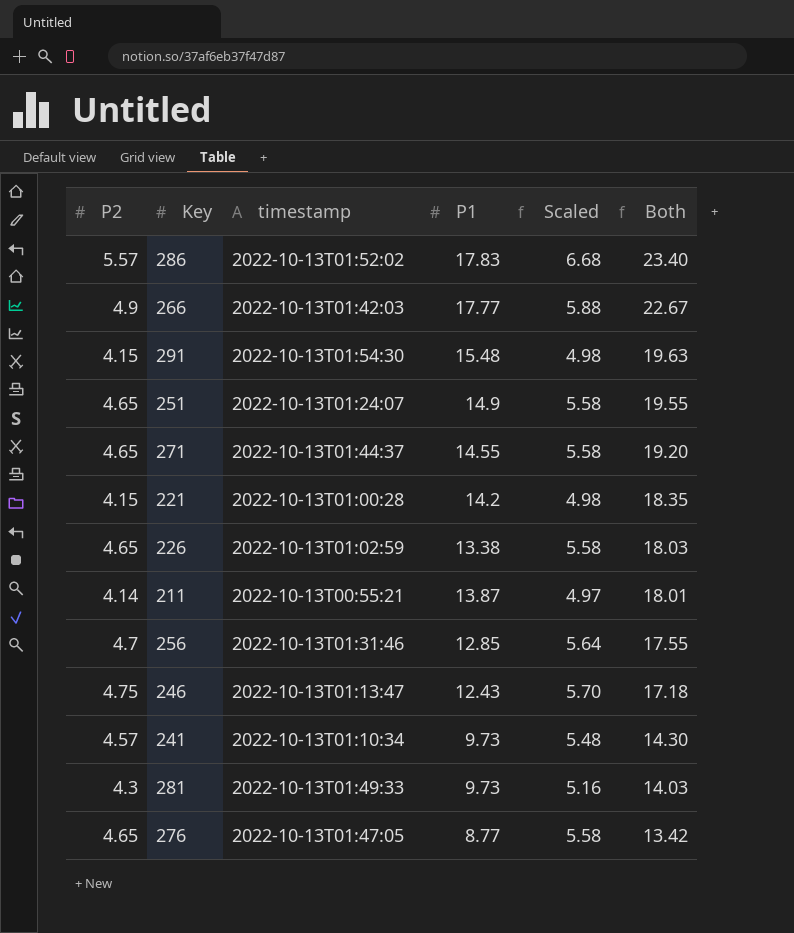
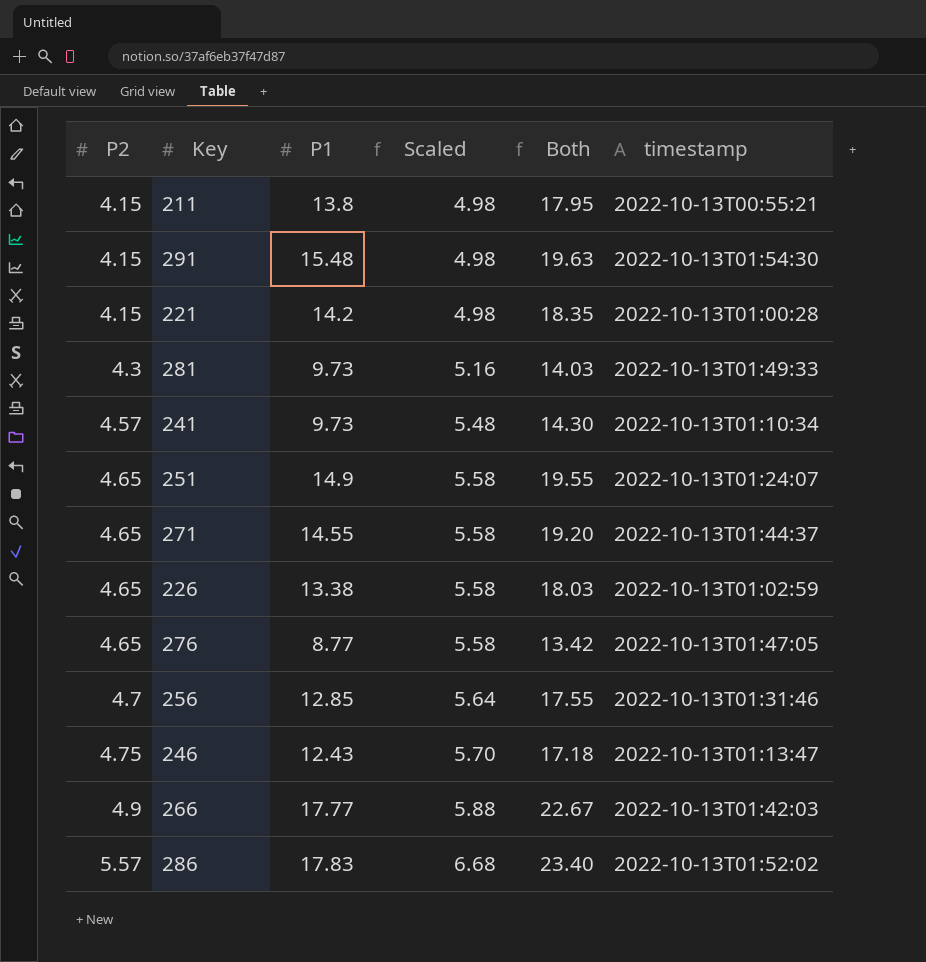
row order: Both descending -> P2 ascending
column timestamp | position: 3 -> 6
211 | P2: 4.14 -> 4.15
211 | P1: 13.87 -> 13.8
211 | Scaled: 4.97 -> 4.98
211 | Both: 18.01 -> 17.95

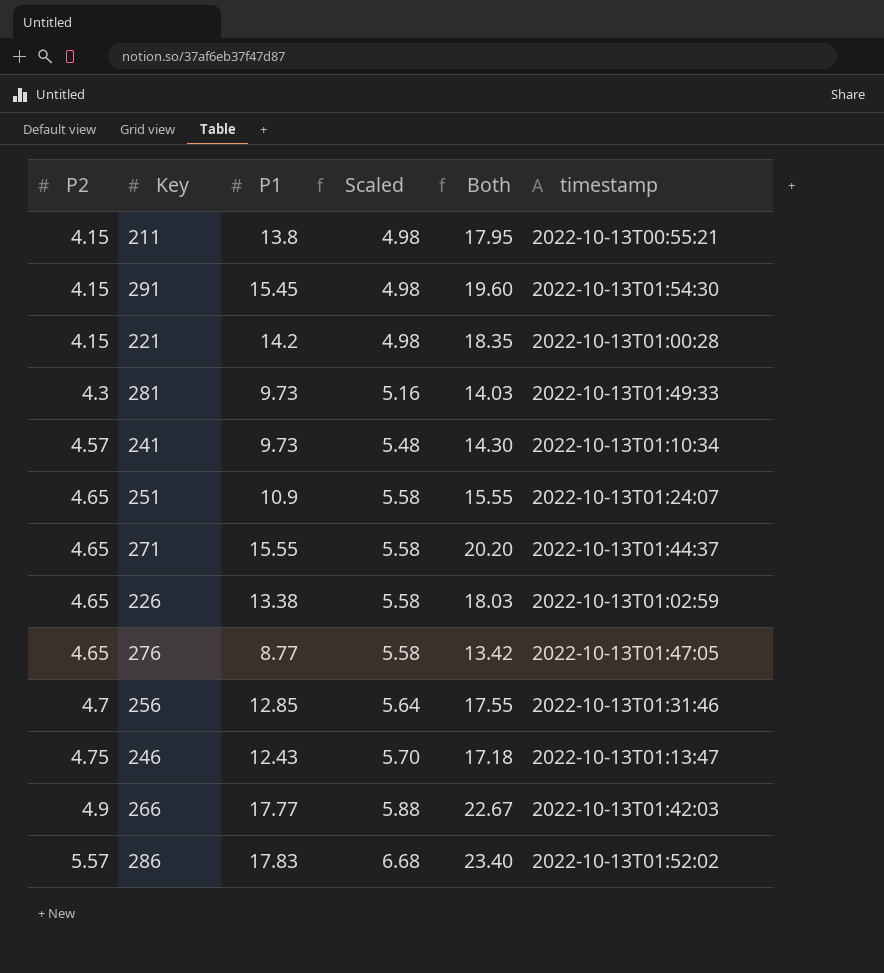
291 | P1: 15.48 -> 15.45
291 | Both: 19.63 -> 19.60
251 | P1: 14.9 -> 10.9
251 | Both: 19.55 -> 15.55
271 | P1: 14.55 -> 15.55
271 | Both: 19.20 -> 20.20

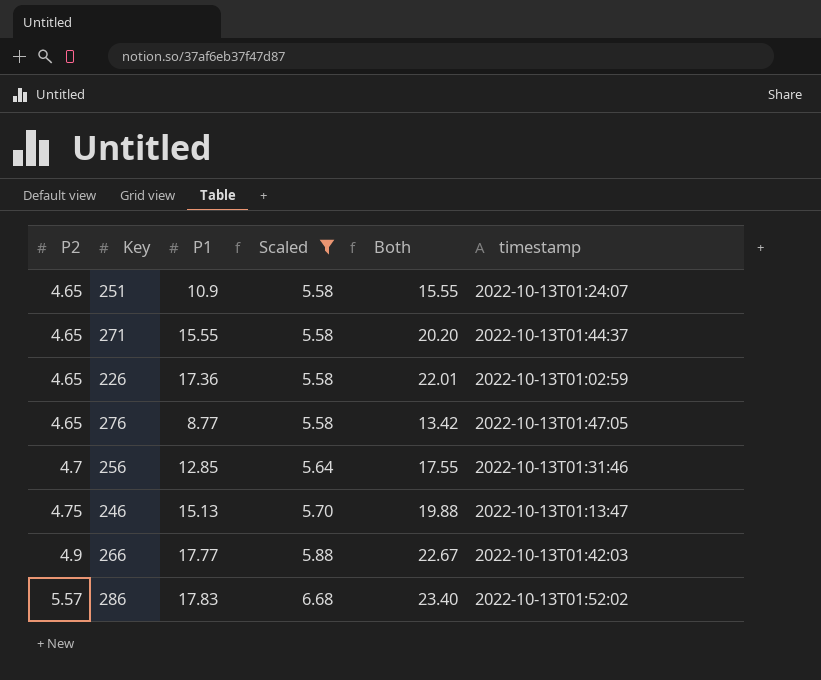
filter: none -> Scaled >= 5.58
226 | P1: 13.38 -> 17.36
226 | Both: 18.03 -> 22.01
246 | P1: 12.43 -> 15.13
246 | Both: 17.18 -> 19.88

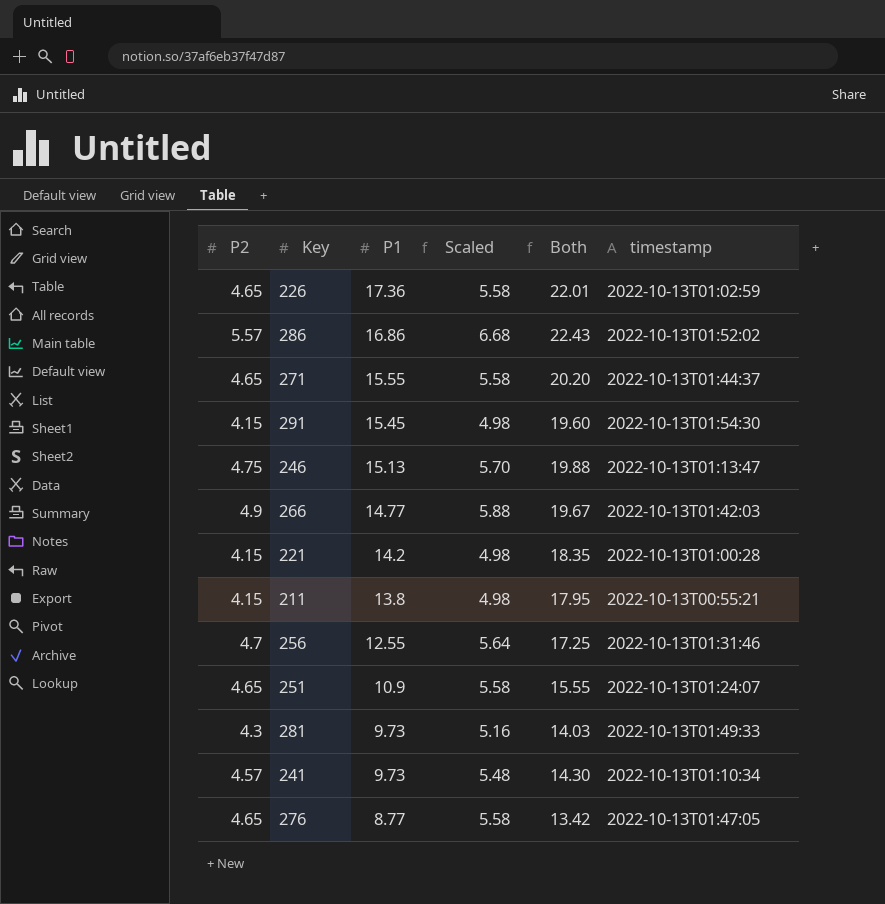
filter: Scaled >= 5.58 -> none
row order: P2 ascending -> P1 descending
286 | P1: 17.83 -> 16.86
286 | Both: 23.40 -> 22.43
266 | P1: 17.77 -> 14.77
266 | Both: 22.67 -> 19.67
256 | P1: 12.85 -> 12.55
256 | Both: 17.55 -> 17.25

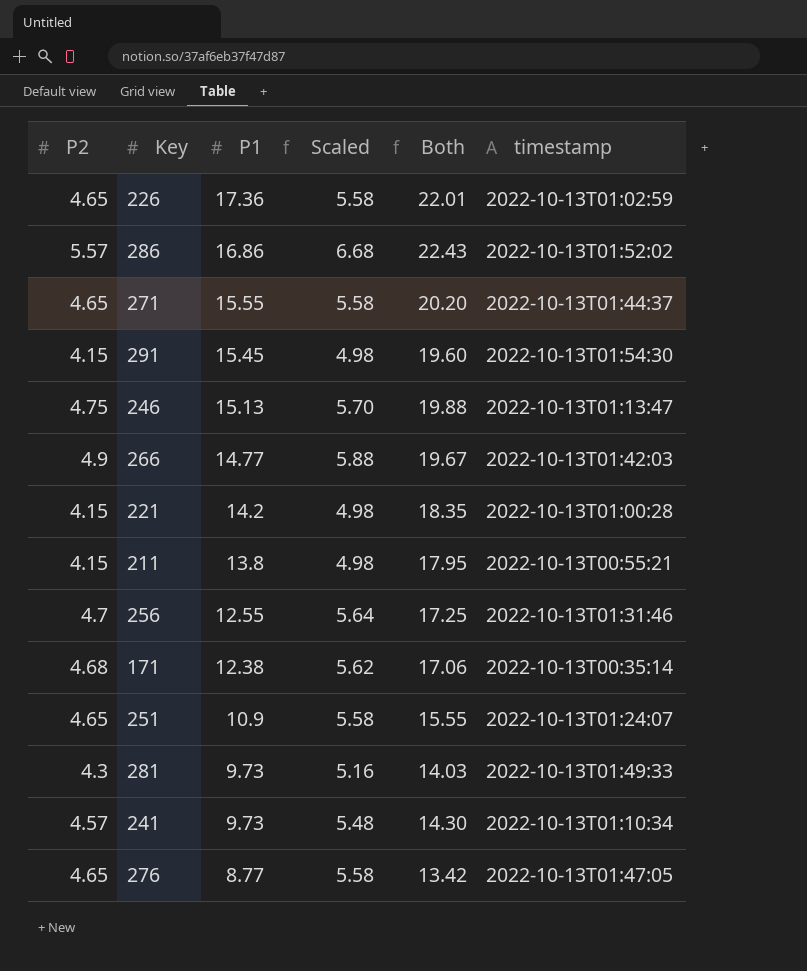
row 171: none -> 4.68 | 12.38 | 5.62 | 17.06 | 2022-10-13T00:35:14

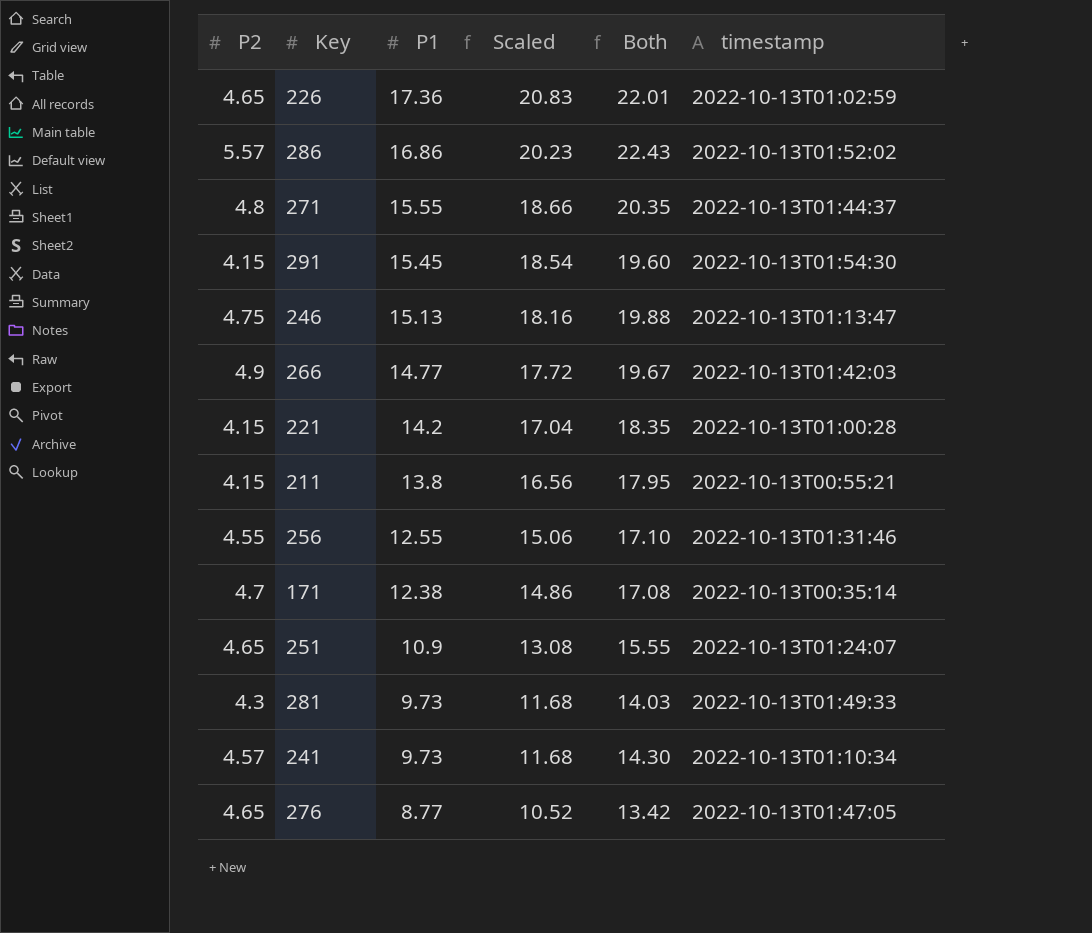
column Scaled | formula: [P2] * 1.2 -> [P1] * 1.2
271 | P2: 4.65 -> 4.8
271 | Both: 20.20 -> 20.35
256 | P2: 4.7 -> 4.55
256 | Both: 17.25 -> 17.10
171 | P2: 4.68 -> 4.7
171 | Both: 17.06 -> 17.08

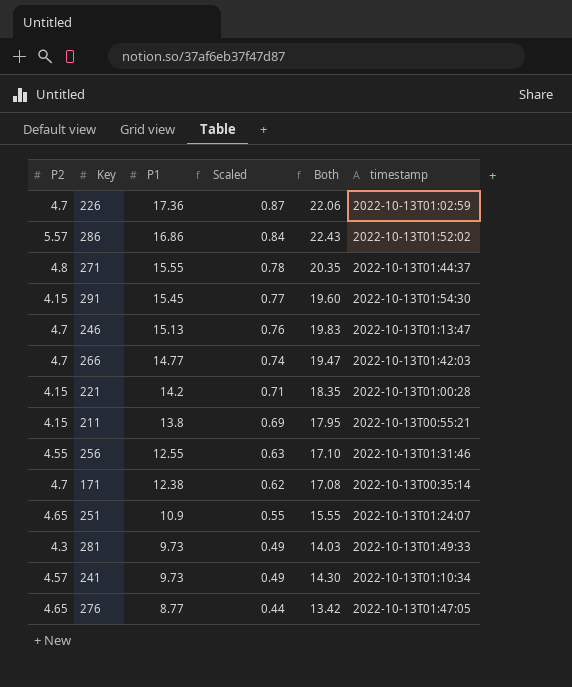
column Scaled | formula: [P1] * 1.2 -> [P1] * 0.05
226 | P2: 4.65 -> 4.7
226 | Both: 22.01 -> 22.06
246 | P2: 4.75 -> 4.7
246 | Both: 19.88 -> 19.83
266 | P2: 4.9 -> 4.7
266 | Both: 19.67 -> 19.47

